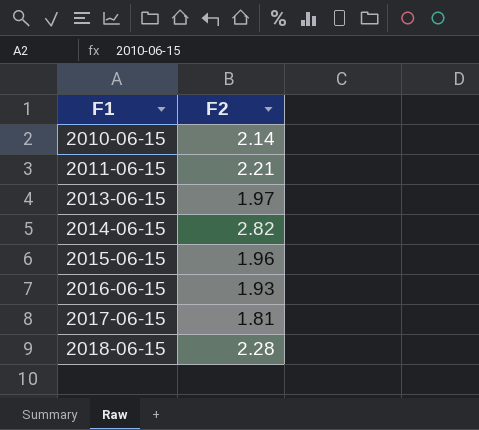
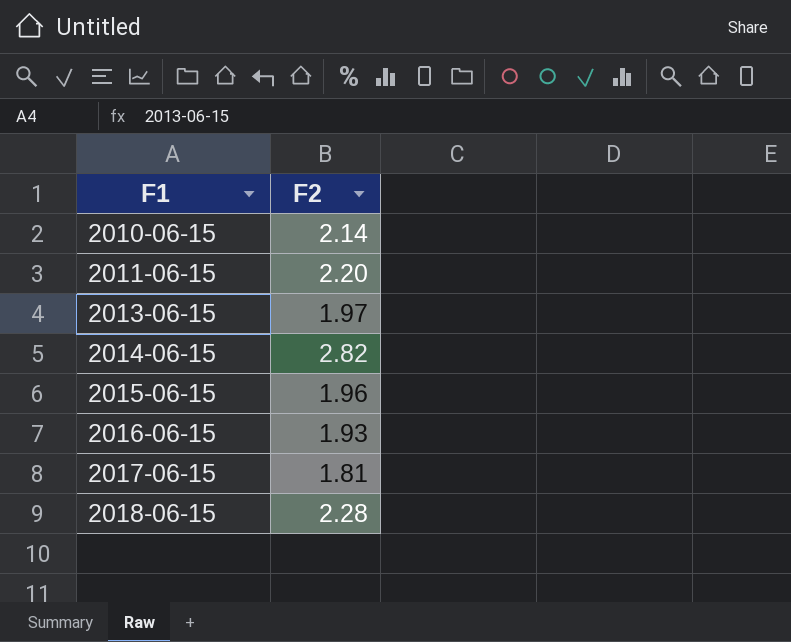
2011-06-15 | F2: 2.21 -> 2.20

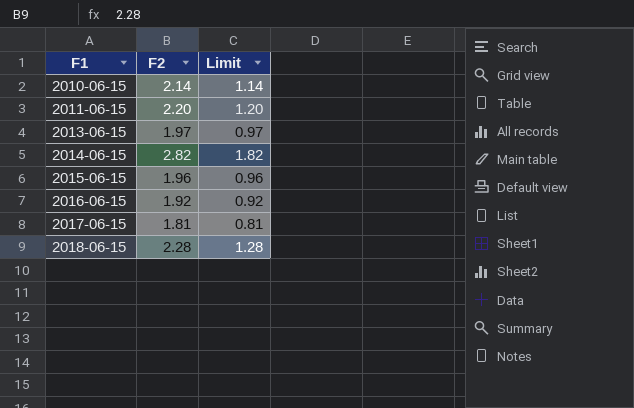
column Limit | formula: none -> [F2] - 1
2016-06-15 | F2: 1.93 -> 1.92

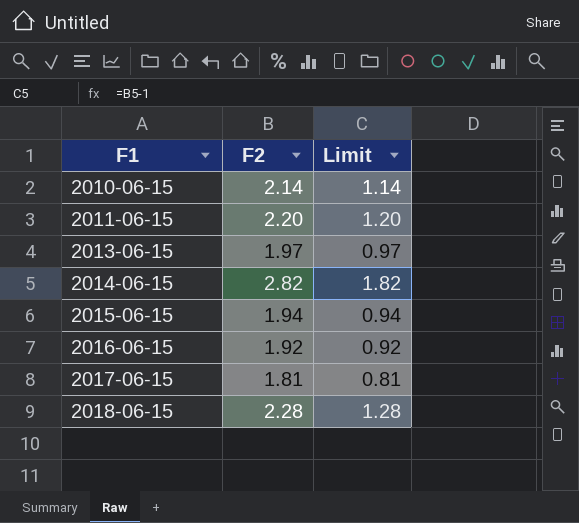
2015-06-15 | F2: 1.96 -> 1.94
2015-06-15 | Limit: 0.96 -> 0.94

